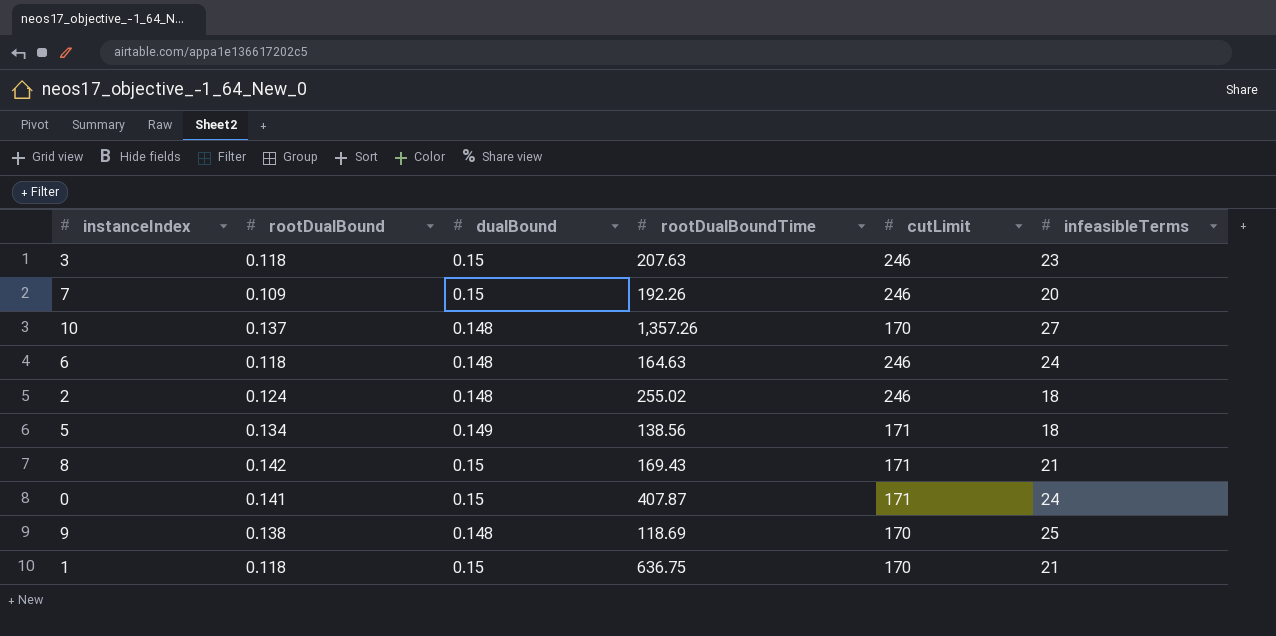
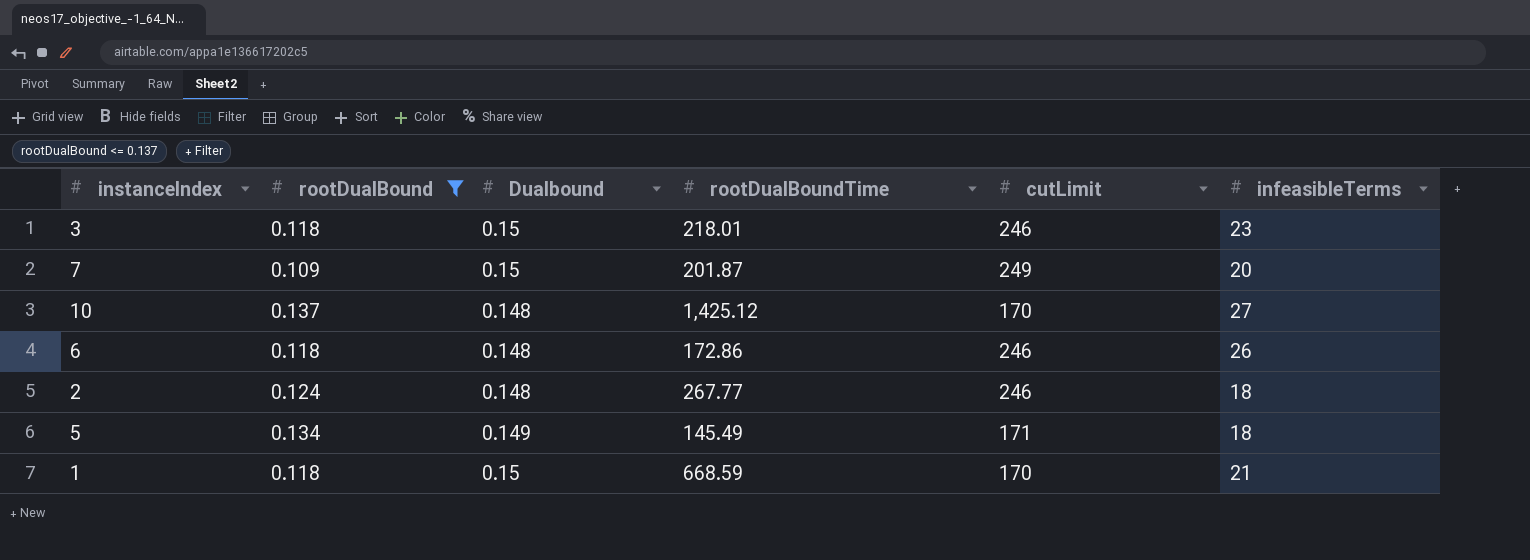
filter: none -> rootDualBound <= 0.137
column name: dualBound -> Dualbound
3 | rootDualBoundTime: 207.63 -> 218.01
7 | rootDualBoundTime: 192.26 -> 201.87
7 | cutLimit: 246 -> 249
10 | rootDualBoundTime: 1,357.26 -> 1,425.12
6 | rootDualBoundTime: 164.63 -> 172.86
6 | infeasibleTerms: 24 -> 26
2 | rootDualBoundTime: 255.02 -> 267.77
5 | rootDualBoundTime: 138.56 -> 145.49
1 | rootDualBoundTime: 636.75 -> 668.59

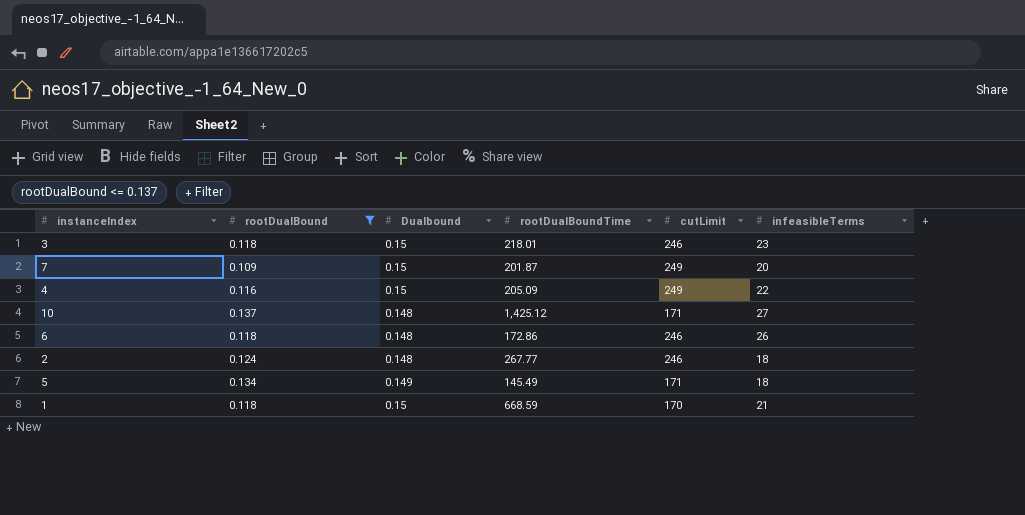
row 4: none -> 0.116 | 0.15 | 205.09 | 249 | 22
10 | cutLimit: 170 -> 171

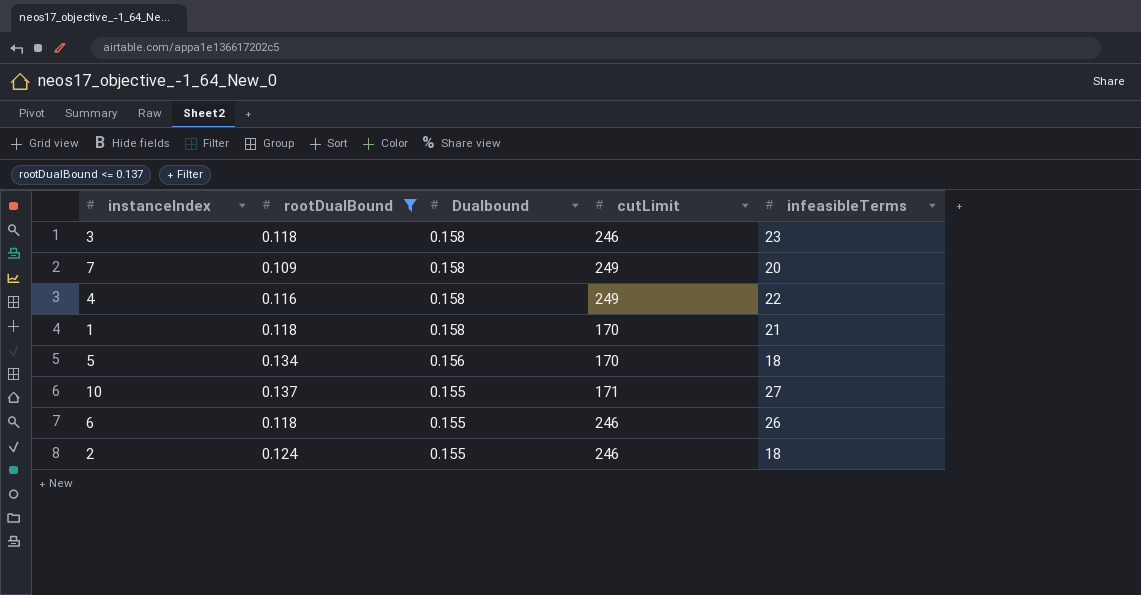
row order: none -> Dualbound descending
column rootDualBoundTime | position: 4 -> none
3 | Dualbound: 0.15 -> 0.158
7 | Dualbound: 0.15 -> 0.158
4 | Dualbound: 0.15 -> 0.158
1 | Dualbound: 0.15 -> 0.158
5 | Dualbound: 0.149 -> 0.156
5 | cutLimit: 171 -> 170
10 | Dualbound: 0.148 -> 0.155
6 | Dualbound: 0.148 -> 0.155
2 | Dualbound: 0.148 -> 0.155

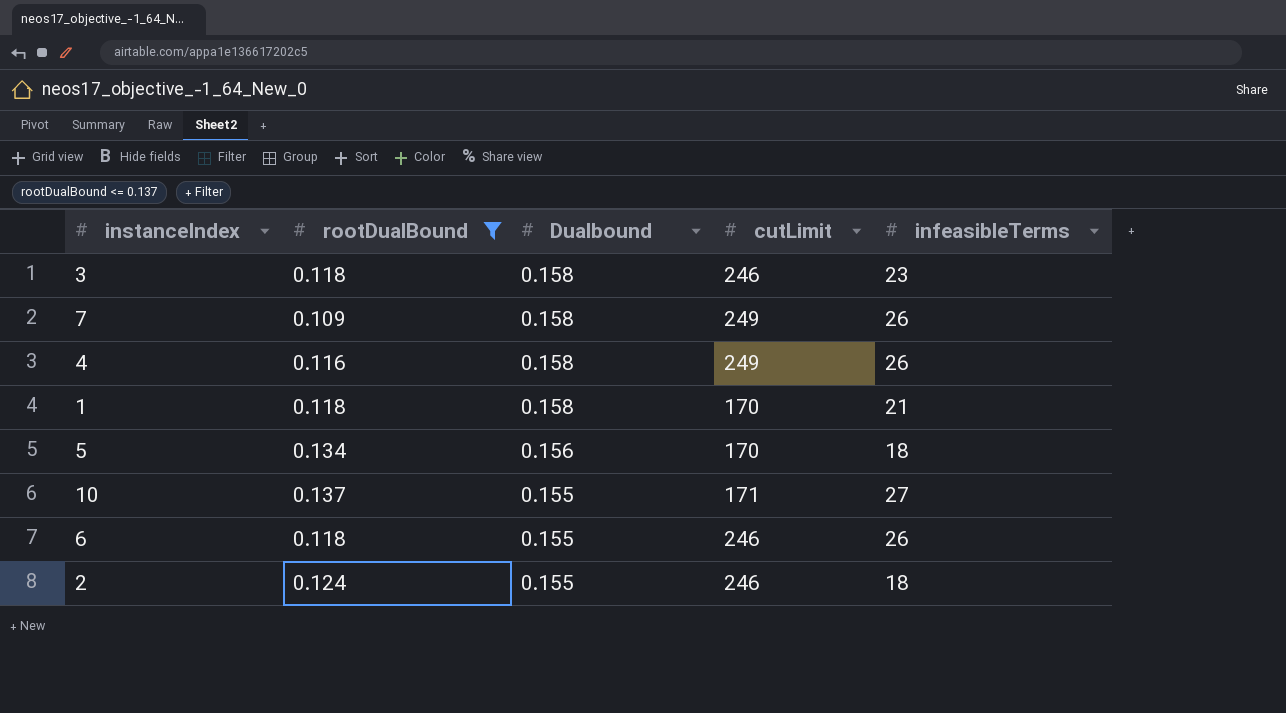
7 | infeasibleTerms: 20 -> 26
4 | infeasibleTerms: 22 -> 26

